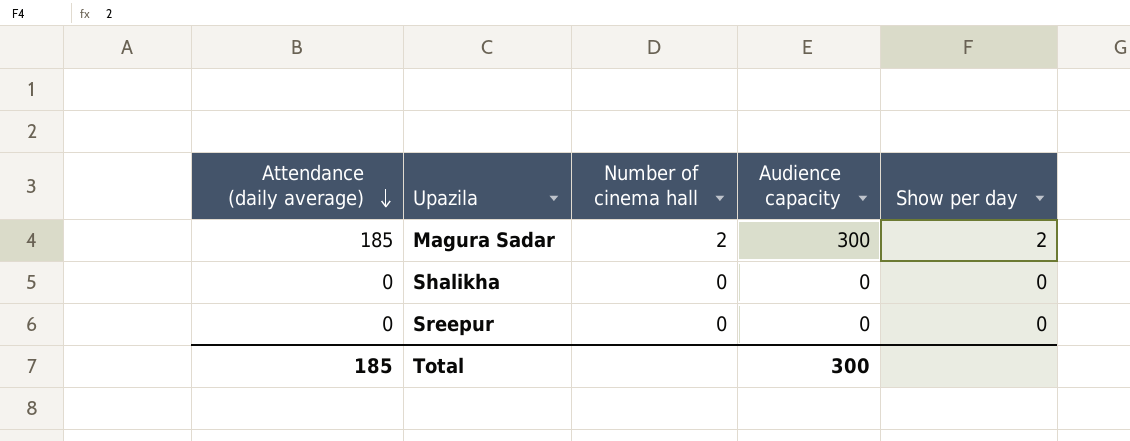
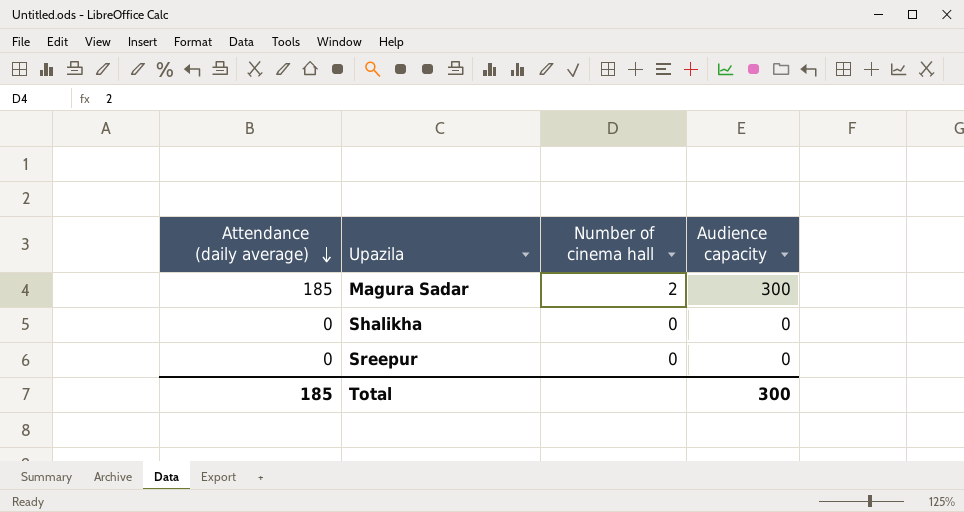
column Show per day | position: 5 -> none

